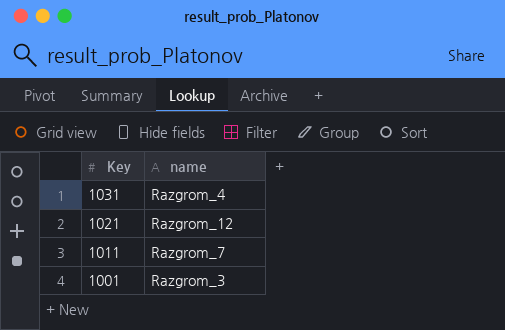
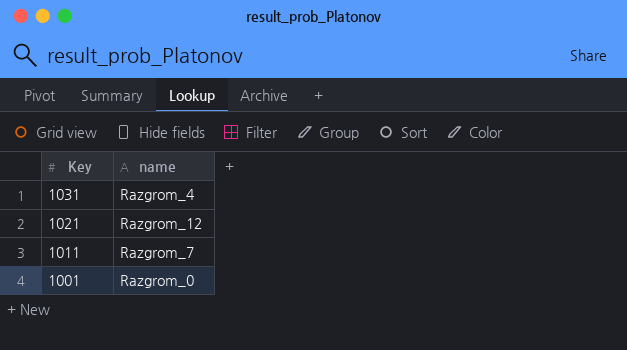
1001 | name: Razgrom_3 -> Razgrom_0

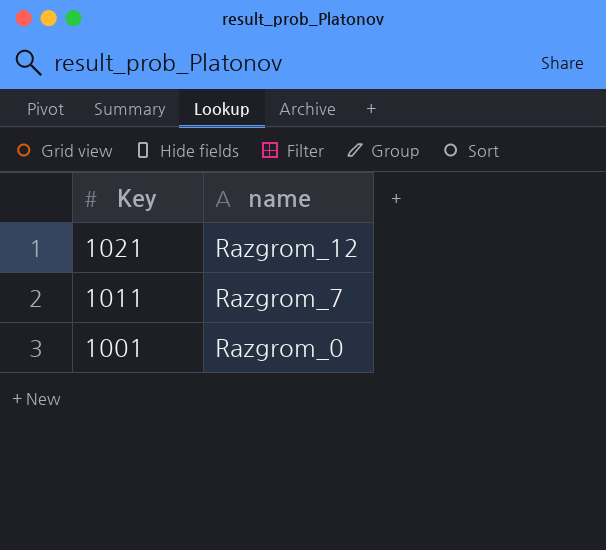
row 1031: Razgrom_4 -> none

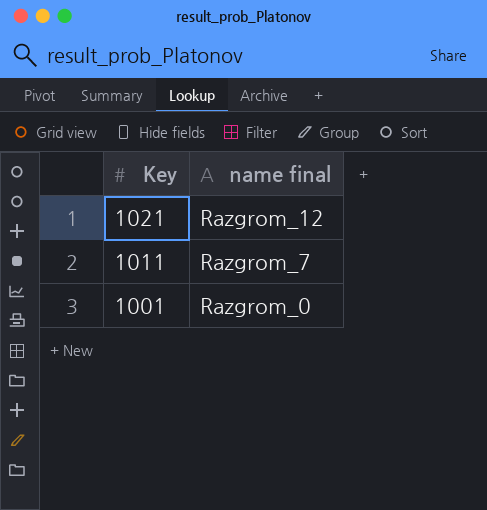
column name: name -> name final

